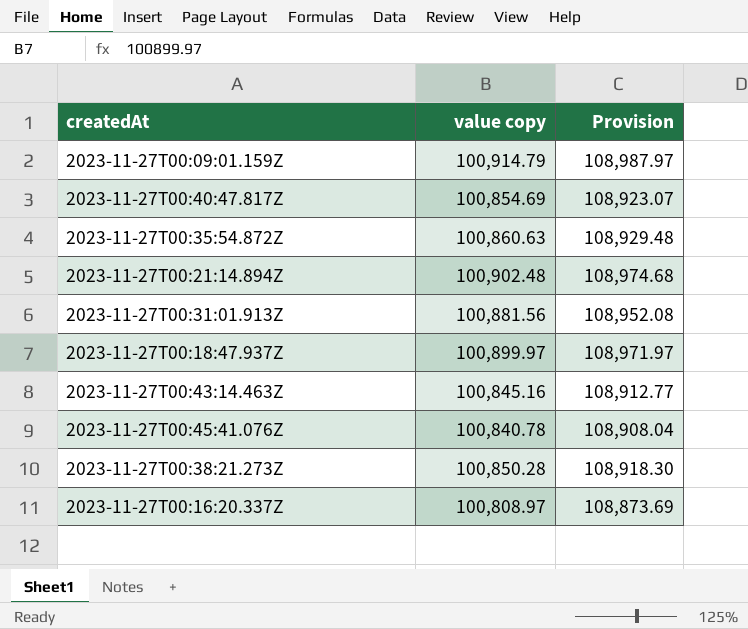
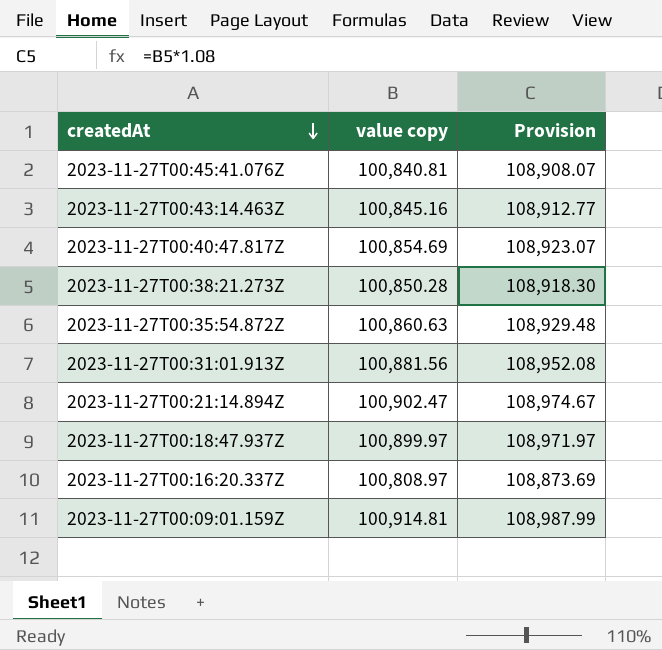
row order: none -> createdAt descending
2023-11-27T00:45:41.076Z | value copy: 100,840.78 -> 100,840.81
2023-11-27T00:45:41.076Z | Provision: 108,908.04 -> 108,908.07
2023-11-27T00:21:14.894Z | value copy: 100,902.48 -> 100,902.47
2023-11-27T00:21:14.894Z | Provision: 108,974.68 -> 108,974.67
2023-11-27T00:09:01.159Z | value copy: 100,914.79 -> 100,914.81
2023-11-27T00:09:01.159Z | Provision: 108,987.97 -> 108,987.99

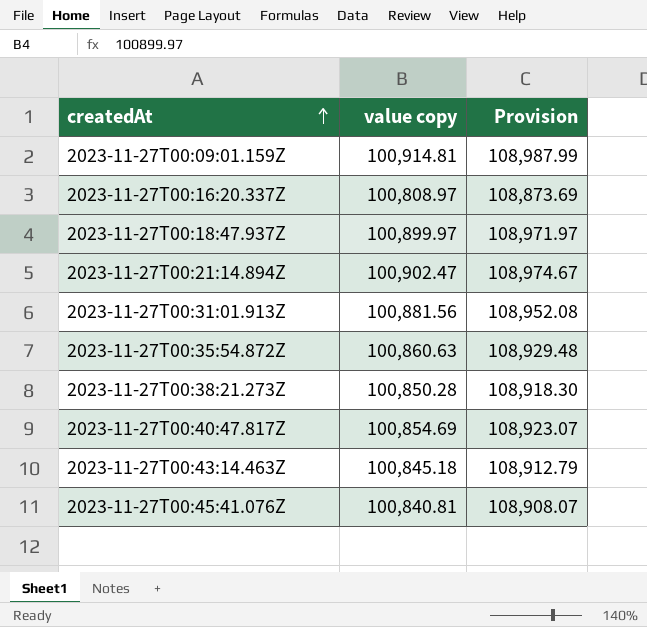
row order: createdAt descending -> createdAt ascending
2023-11-27T00:43:14.463Z | value copy: 100,845.16 -> 100,845.18
2023-11-27T00:43:14.463Z | Provision: 108,912.77 -> 108,912.79

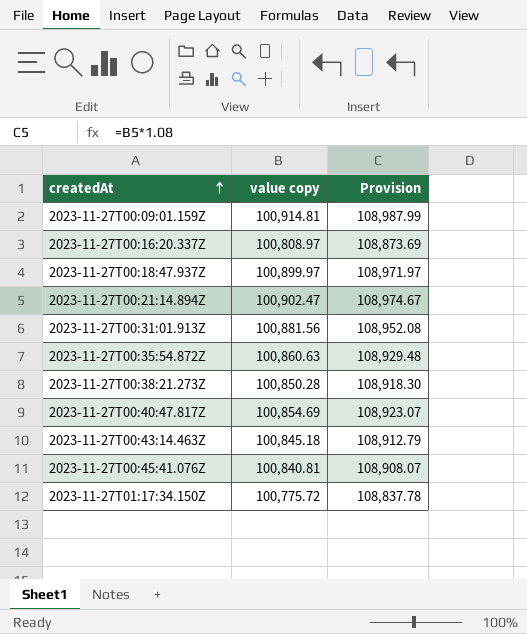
row 2023-11-27T01:17:34.150Z: none -> 100,775.72 | 108,837.78

